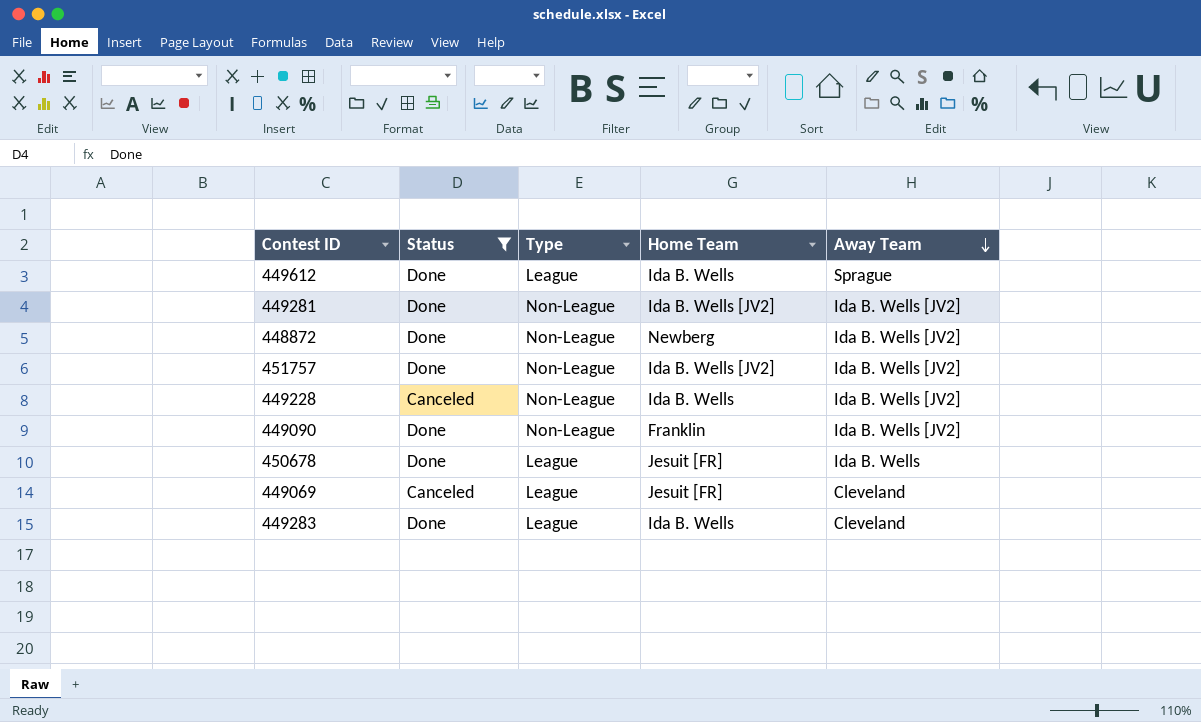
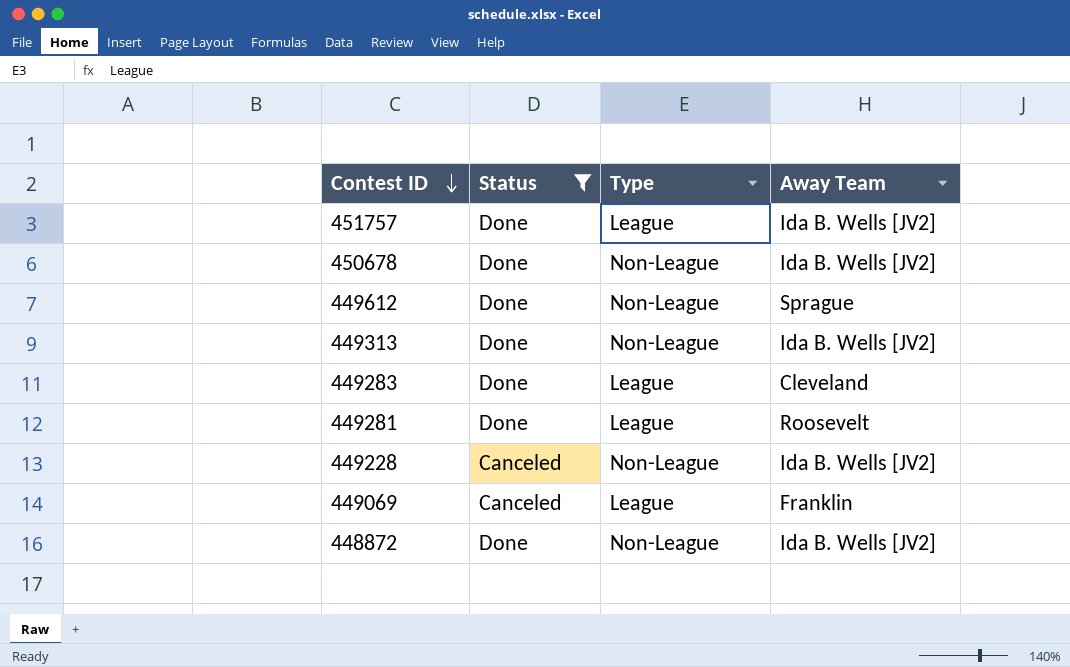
row order: Away Team descending -> Contest ID descending
column Home Team | position: 4 -> none
row 449090: Done | Non-League | Franklin | Ida B. Wells [JV2] -> none
451757 | Type: Non-League -> League
450678 | Type: League -> Non-League
450678 | Away Team: Ida B. Wells -> Ida B. Wells [JV2]
449612 | Type: League -> Non-League
row 449313: none -> Done | Non-League | Ida B. Wells [JV2]
449281 | Type: Non-League -> League
449281 | Away Team: Ida B. Wells [JV2] -> Roosevelt
449069 | Away Team: Cleveland -> Franklin

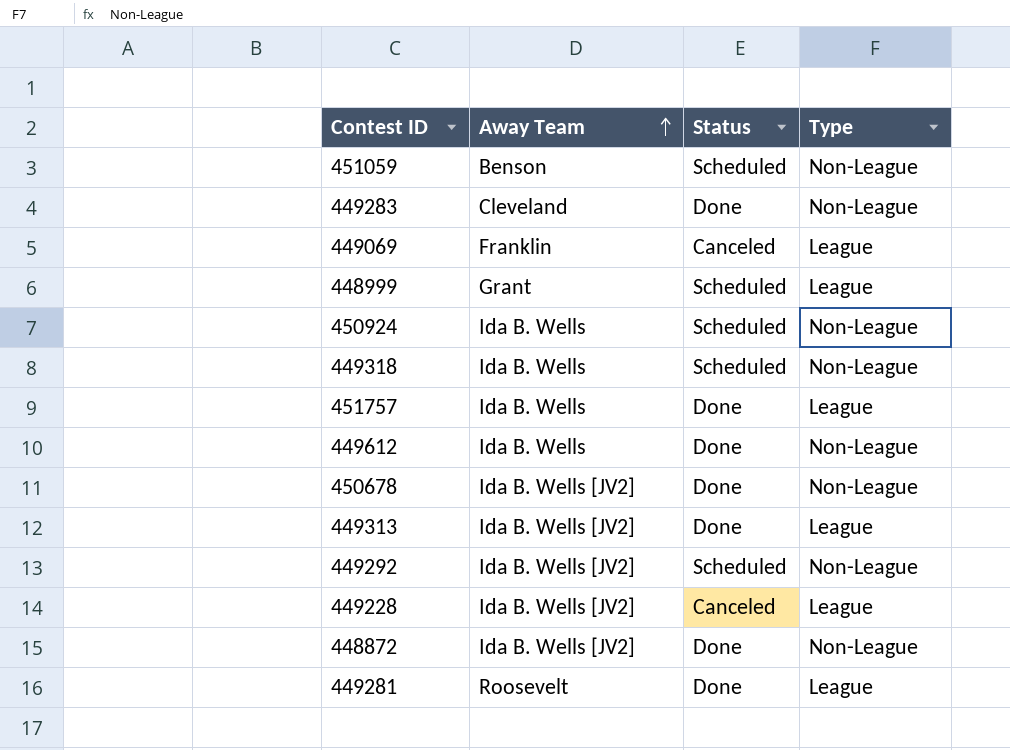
filter: Status != Scheduled -> none
row order: Contest ID descending -> Away Team ascending
column Away Team | position: 4 -> 2
449283 | Type: League -> Non-League
451757 | Away Team: Ida B. Wells [JV2] -> Ida B. Wells
449612 | Away Team: Sprague -> Ida B. Wells
449313 | Type: Non-League -> League
449228 | Type: Non-League -> League

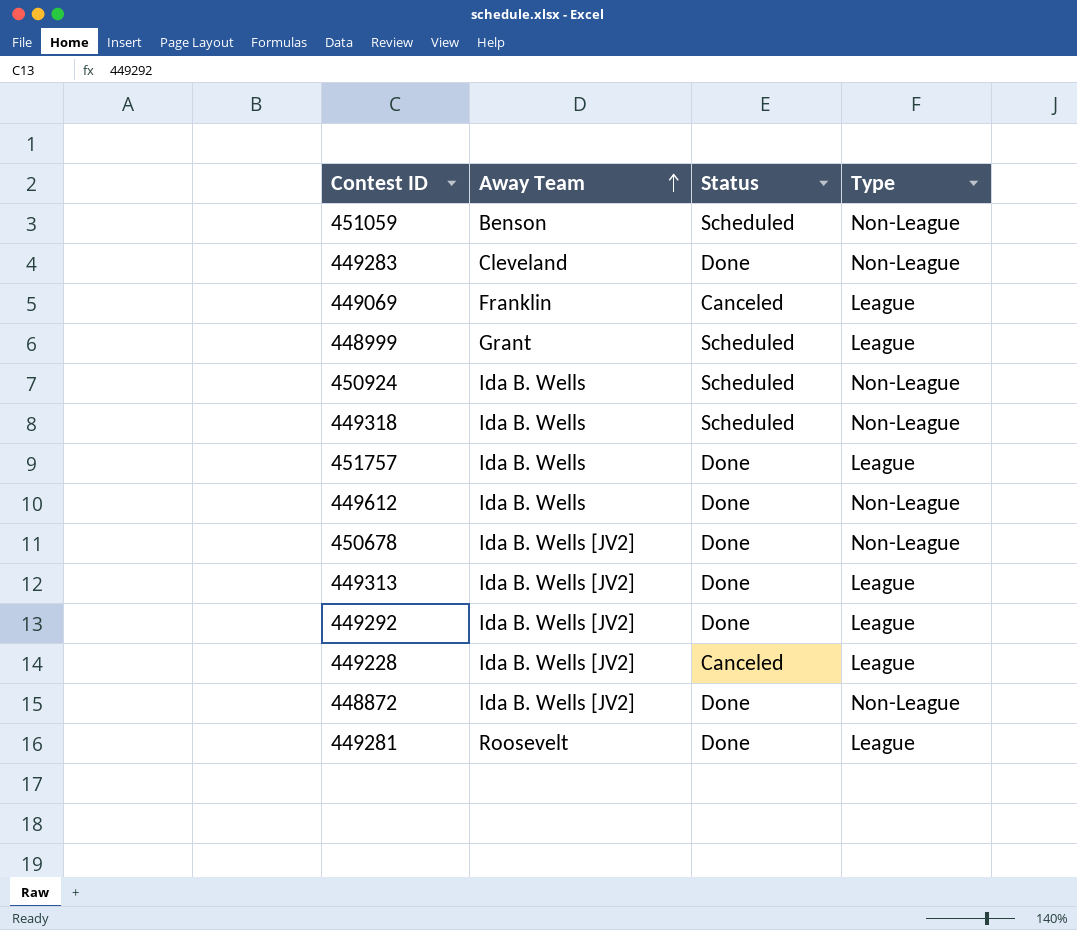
449292 | Status: Scheduled -> Done
449292 | Type: Non-League -> League

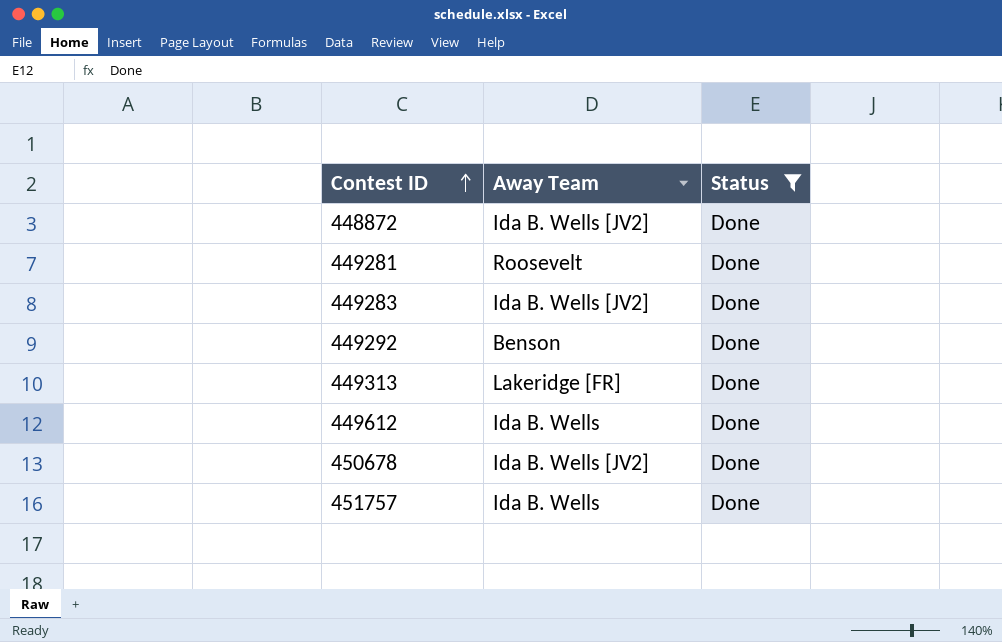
filter: none -> Status = Done
row order: Away Team ascending -> Contest ID ascending
column Type | position: 4 -> none
449283 | Away Team: Cleveland -> Ida B. Wells [JV2]
449292 | Away Team: Ida B. Wells [JV2] -> Benson
449313 | Away Team: Ida B. Wells [JV2] -> Lakeridge [FR]

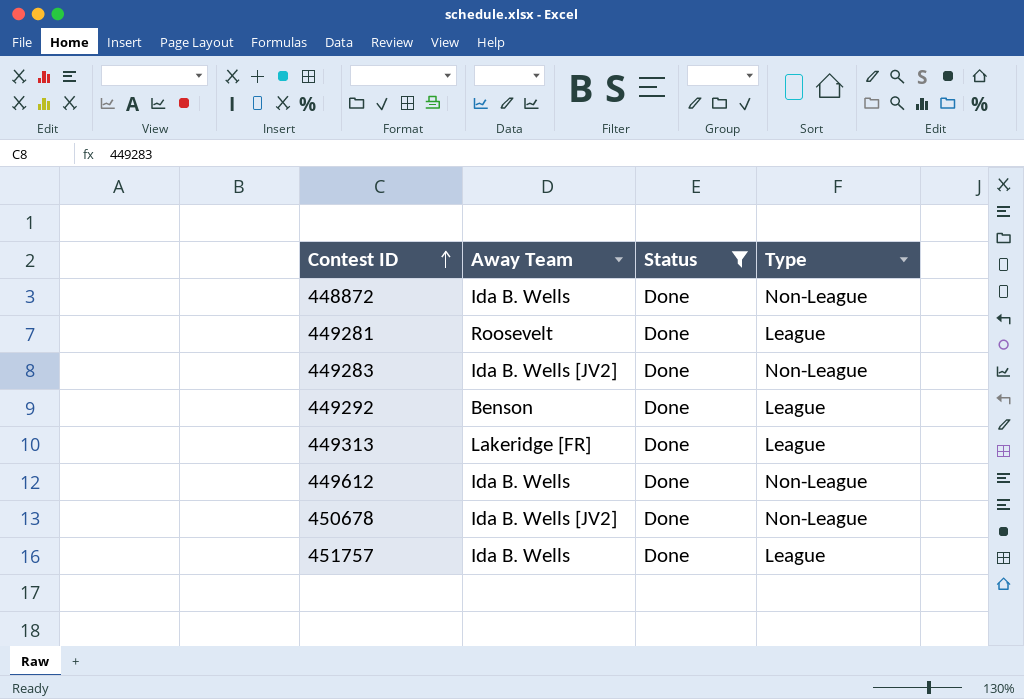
column Type | position: none -> 4
448872 | Away Team: Ida B. Wells [JV2] -> Ida B. Wells

